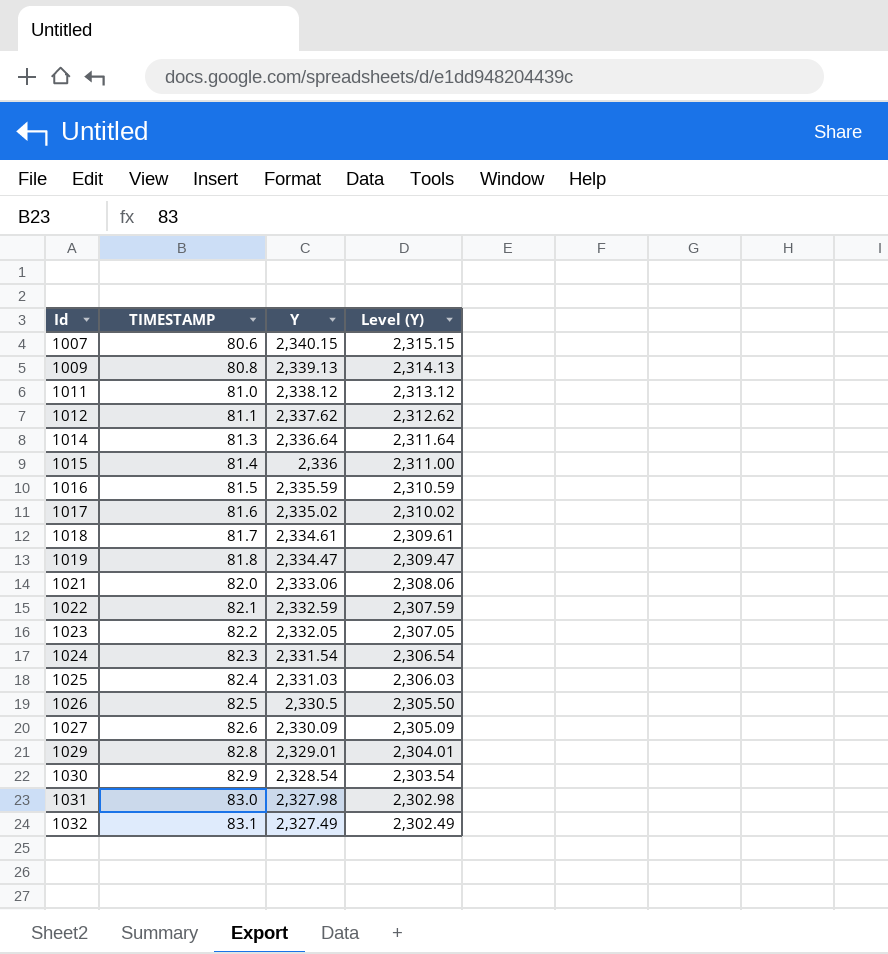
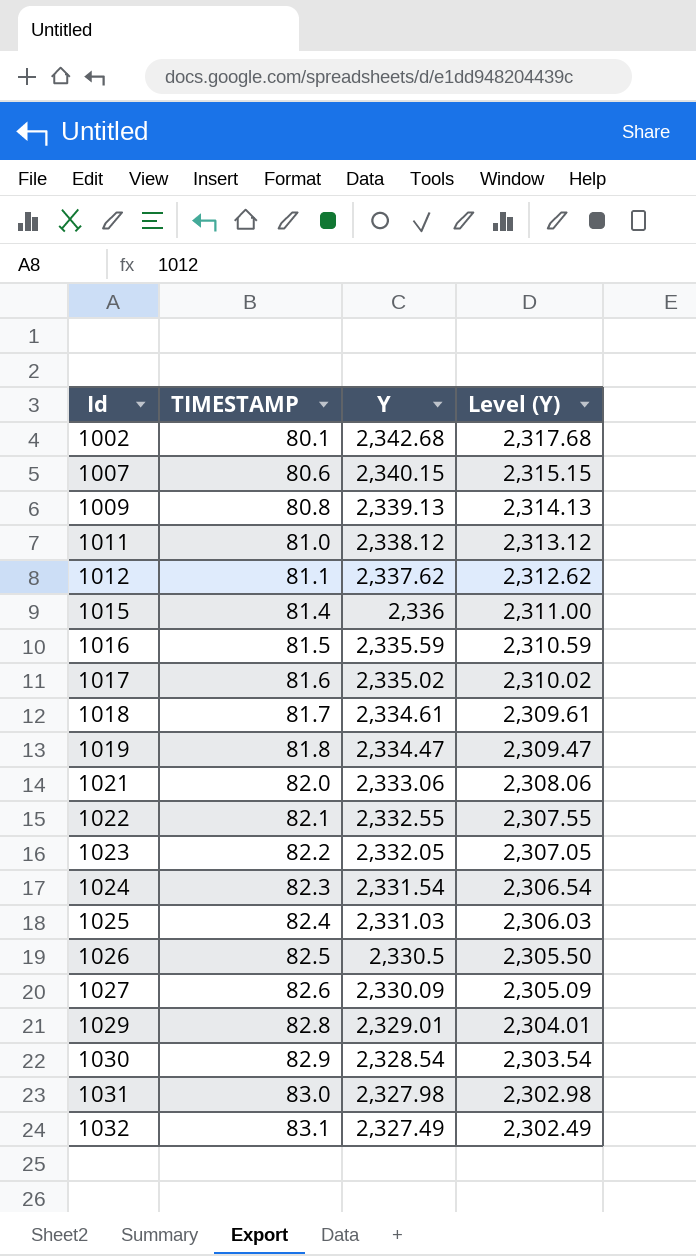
row 1014: 81.3 | 2,336.64 | 2,311.64 -> none
row 1002: none -> 80.1 | 2,342.68 | 2,317.68
1022 | Y: 2,332.59 -> 2,332.55
1022 | Level (Y): 2,307.59 -> 2,307.55

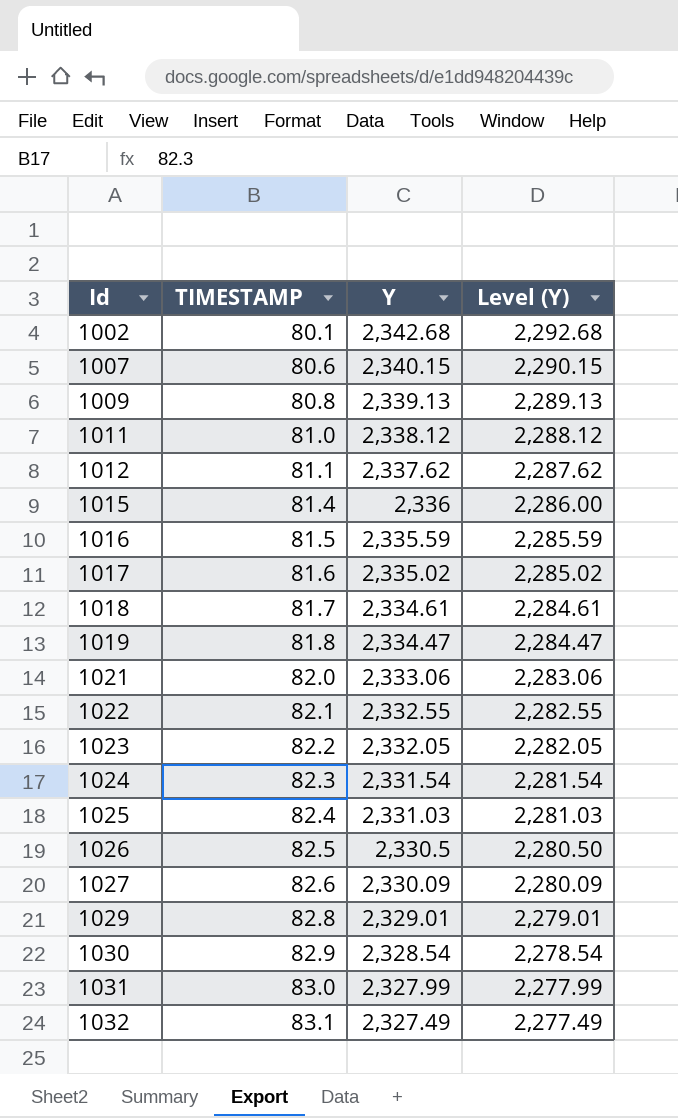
column Level (Y) | formula: [Y] - 25 -> [Y] - 50
1031 | Y: 2,327.98 -> 2,327.99

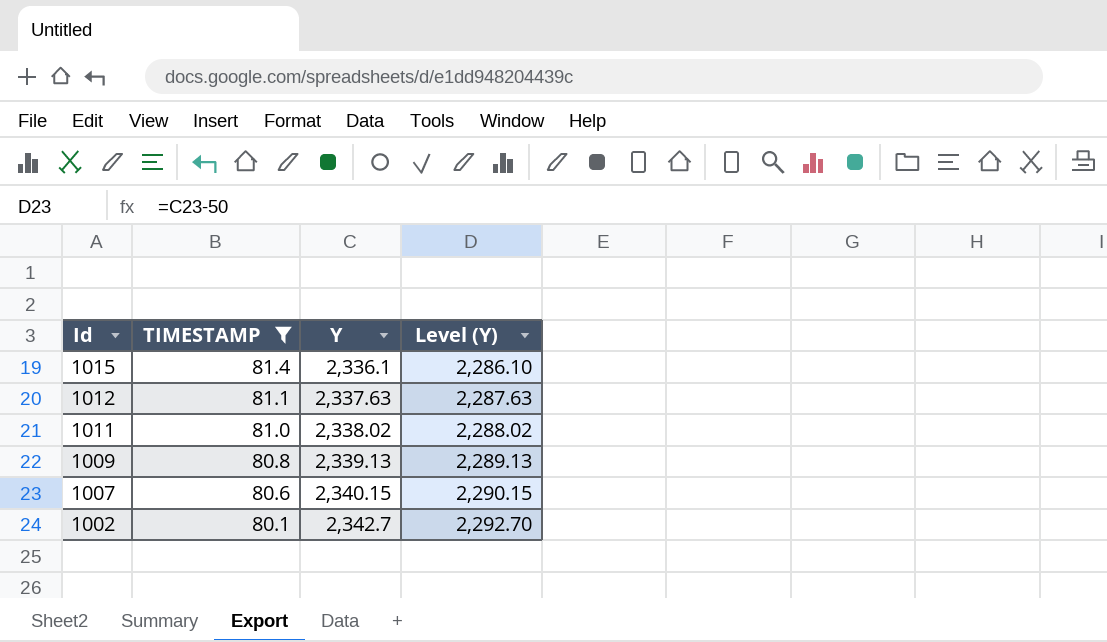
filter: none -> TIMESTAMP <= 81.4
row order: Id ascending -> Id descending
1015 | Y: 2,336 -> 2,336.1
1015 | Level (Y): 2,286.00 -> 2,286.10
1012 | Y: 2,337.62 -> 2,337.63
1012 | Level (Y): 2,287.62 -> 2,287.63
1011 | Y: 2,338.12 -> 2,338.02
1011 | Level (Y): 2,288.12 -> 2,288.02
1002 | Y: 2,342.68 -> 2,342.7
1002 | Level (Y): 2,292.68 -> 2,292.70

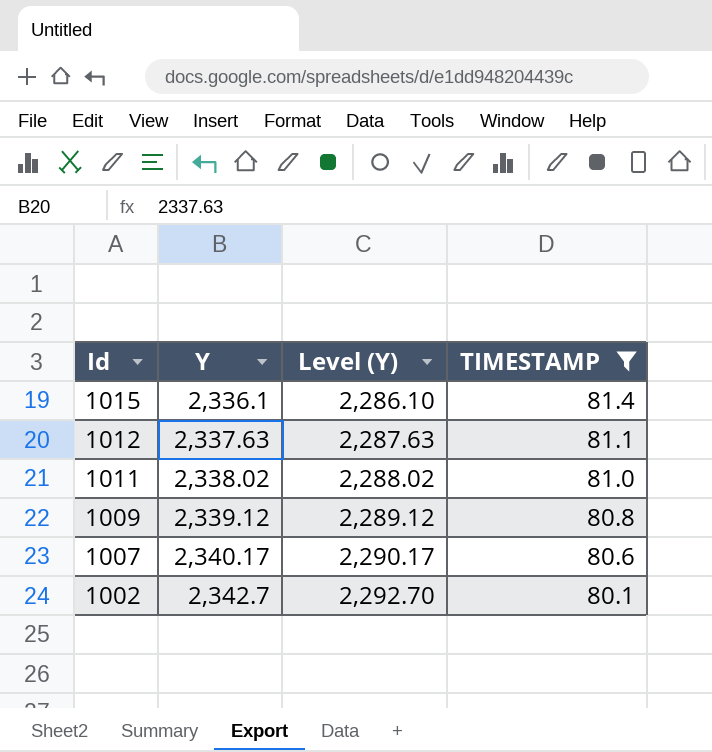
column TIMESTAMP | position: 2 -> 4
1009 | Y: 2,339.13 -> 2,339.12
1009 | Level (Y): 2,289.13 -> 2,289.12
1007 | Y: 2,340.15 -> 2,340.17
1007 | Level (Y): 2,290.15 -> 2,290.17

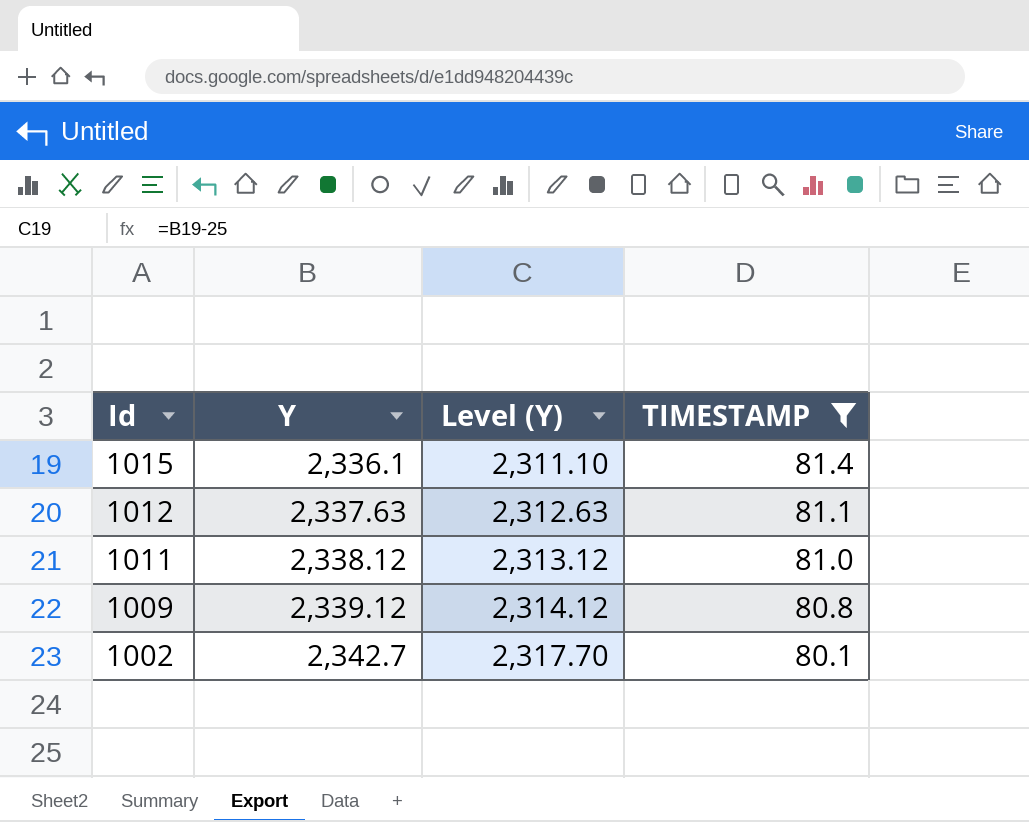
column Level (Y) | formula: [Y] - 50 -> [Y] - 25
row 1007: 2,340.17 | 2,290.17 | 80.6 -> none
1011 | Y: 2,338.02 -> 2,338.12

